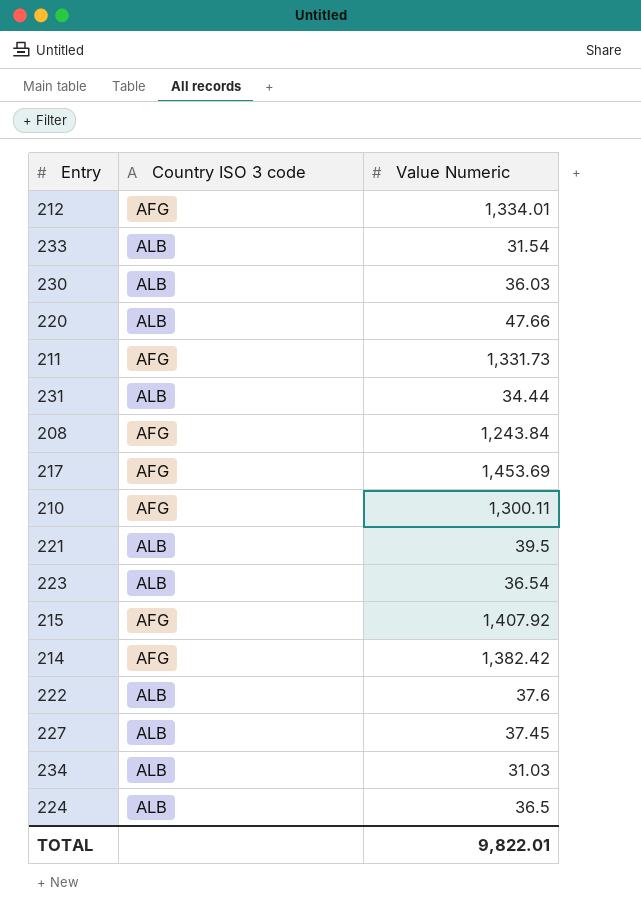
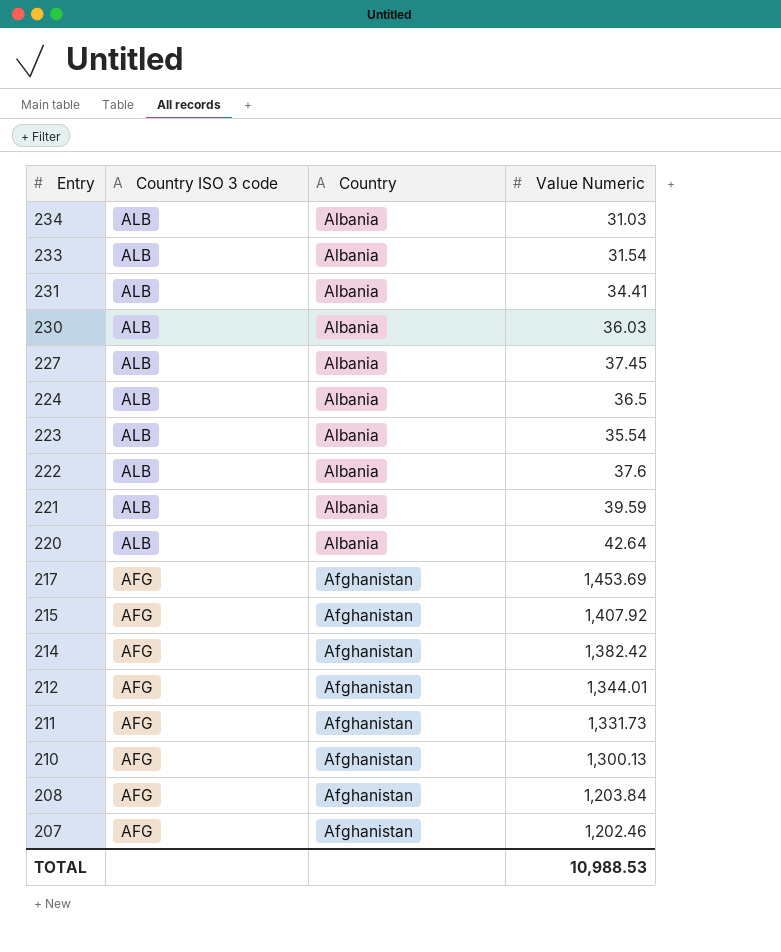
row order: none -> Entry descending
column Country | position: none -> 3
231 | Value Numeric: 34.44 -> 34.41
223 | Value Numeric: 36.54 -> 35.54
221 | Value Numeric: 39.5 -> 39.59
220 | Value Numeric: 47.66 -> 42.64
212 | Value Numeric: 1,334.01 -> 1,344.01
210 | Value Numeric: 1,300.11 -> 1,300.13
208 | Value Numeric: 1,243.84 -> 1,203.84
row 207: none -> AFG | Afghanistan | 1,202.46
TOTAL | Value Numeric: 9,822.01 -> 10,988.53

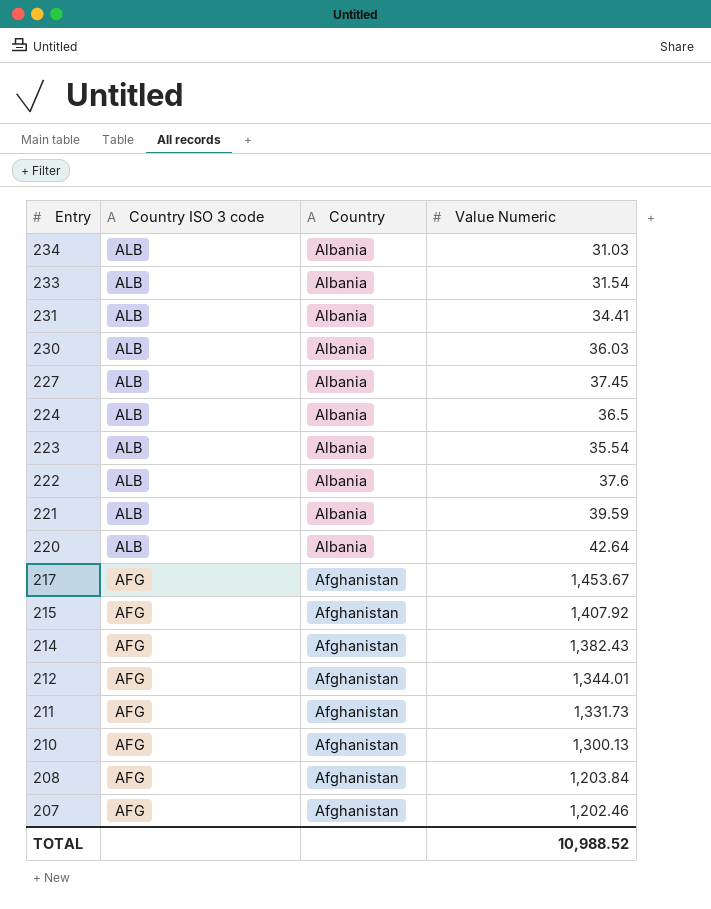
217 | Value Numeric: 1,453.69 -> 1,453.67
214 | Value Numeric: 1,382.42 -> 1,382.43
TOTAL | Value Numeric: 10,988.53 -> 10,988.52

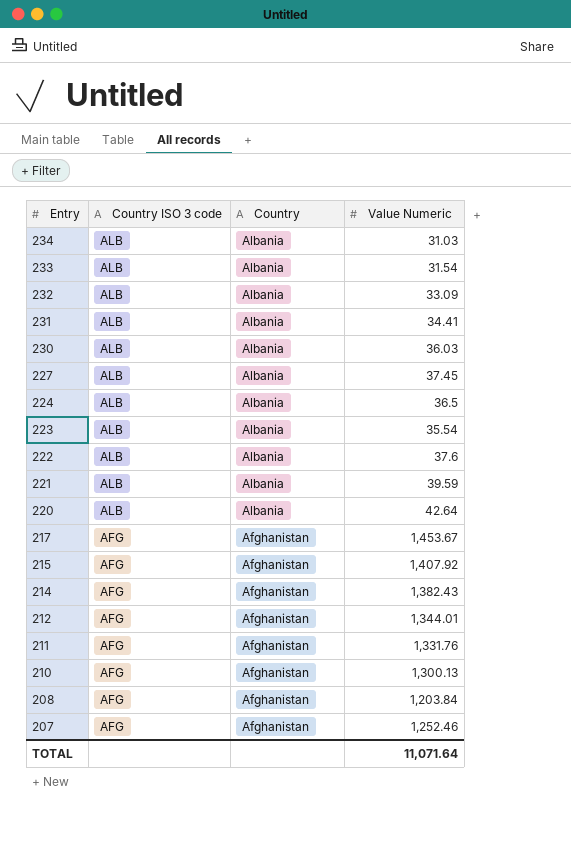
row 232: none -> ALB | Albania | 33.09
211 | Value Numeric: 1,331.73 -> 1,331.76
207 | Value Numeric: 1,202.46 -> 1,252.46
TOTAL | Value Numeric: 10,988.52 -> 11,071.64

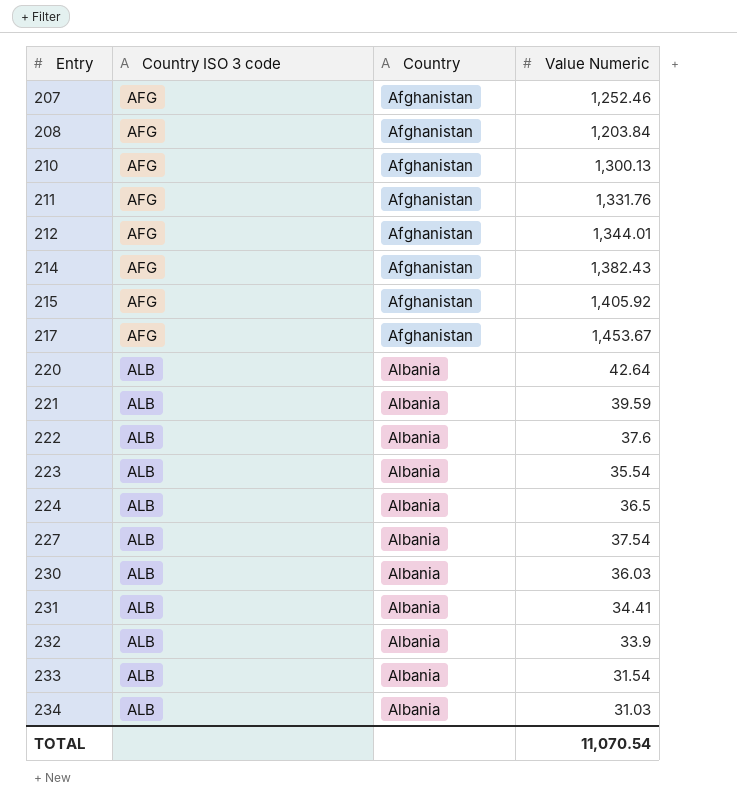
row order: Entry descending -> Entry ascending
215 | Value Numeric: 1,407.92 -> 1,405.92
227 | Value Numeric: 37.45 -> 37.54
232 | Value Numeric: 33.09 -> 33.9
TOTAL | Value Numeric: 11,071.64 -> 11,070.54

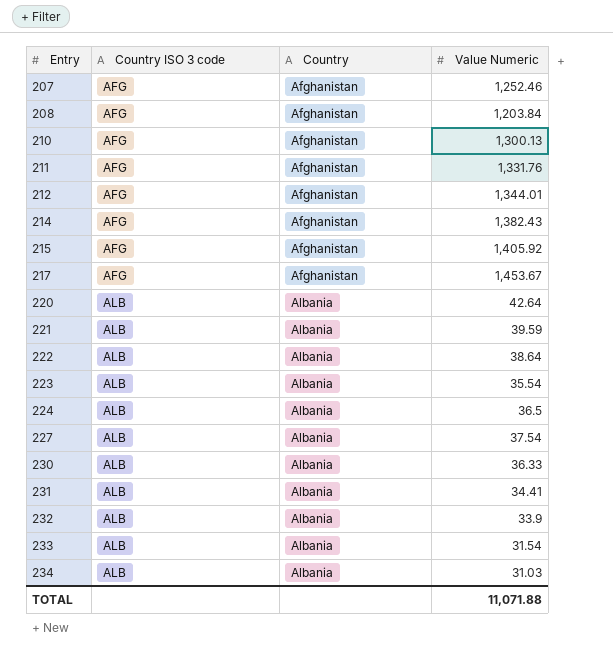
222 | Value Numeric: 37.6 -> 38.64
230 | Value Numeric: 36.03 -> 36.33
TOTAL | Value Numeric: 11,070.54 -> 11,071.88

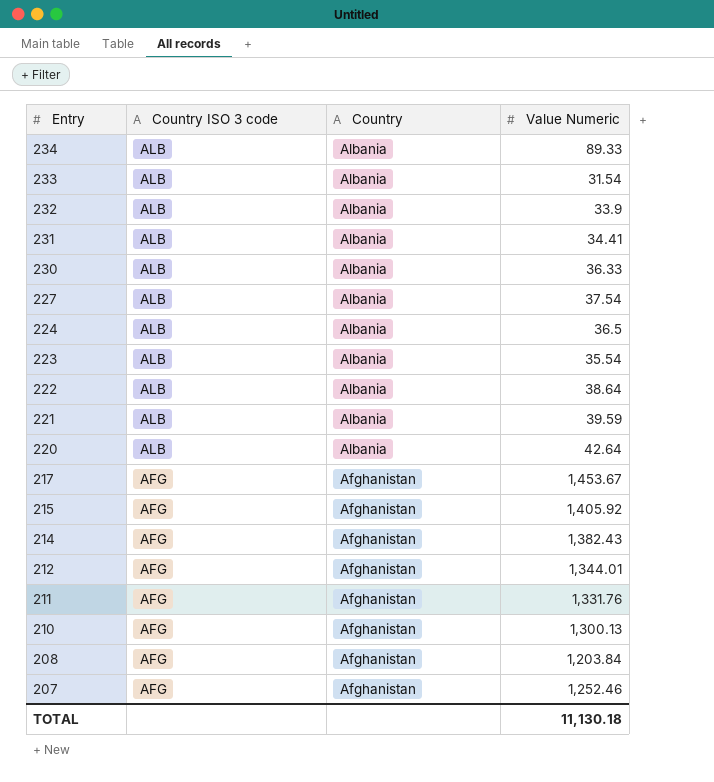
row order: Entry ascending -> Entry descending
234 | Value Numeric: 31.03 -> 89.33
TOTAL | Value Numeric: 11,071.88 -> 11,130.18

